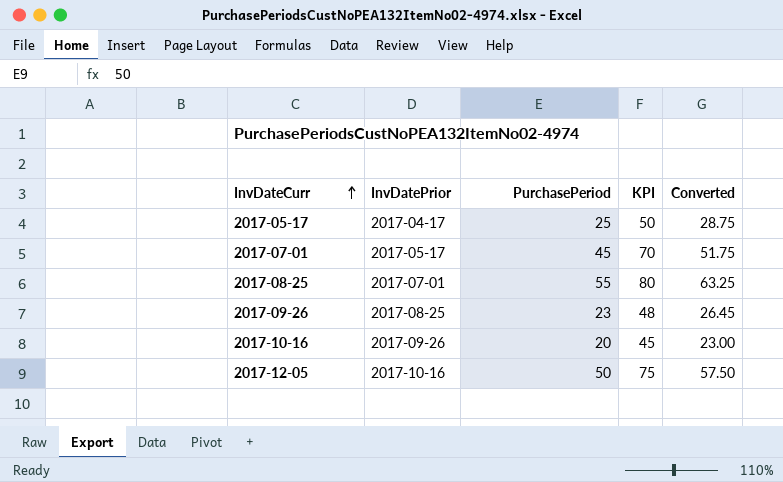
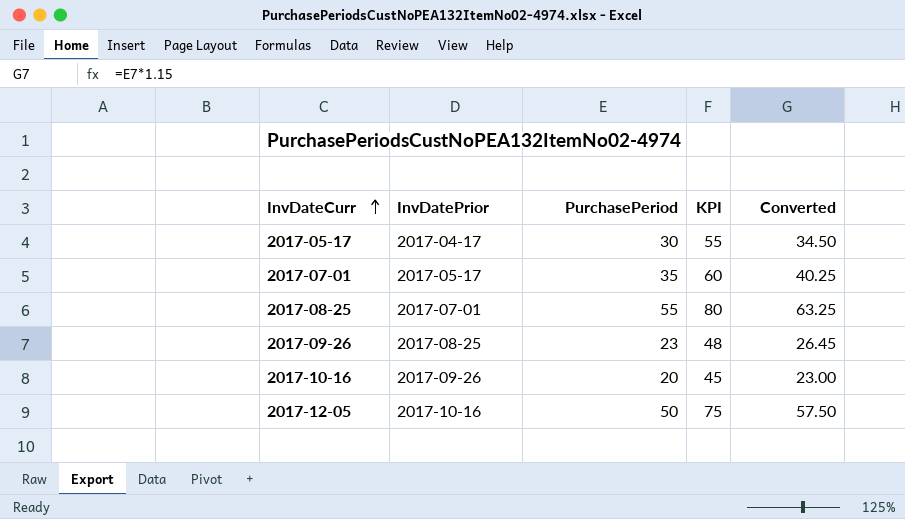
2017-05-17 | PurchasePeriod: 25 -> 30
2017-05-17 | KPI: 50 -> 55
2017-05-17 | Converted: 28.75 -> 34.50
2017-07-01 | PurchasePeriod: 45 -> 35
2017-07-01 | KPI: 70 -> 60
2017-07-01 | Converted: 51.75 -> 40.25

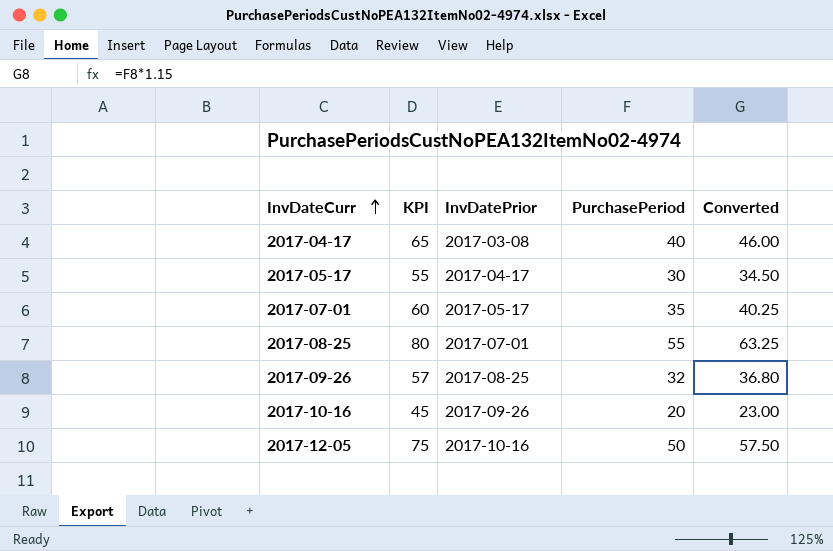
column KPI | position: 4 -> 2
row 2017-04-17: none -> 65 | 2017-03-08 | 40 | 46.00
2017-09-26 | KPI: 48 -> 57
2017-09-26 | PurchasePeriod: 23 -> 32
2017-09-26 | Converted: 26.45 -> 36.80

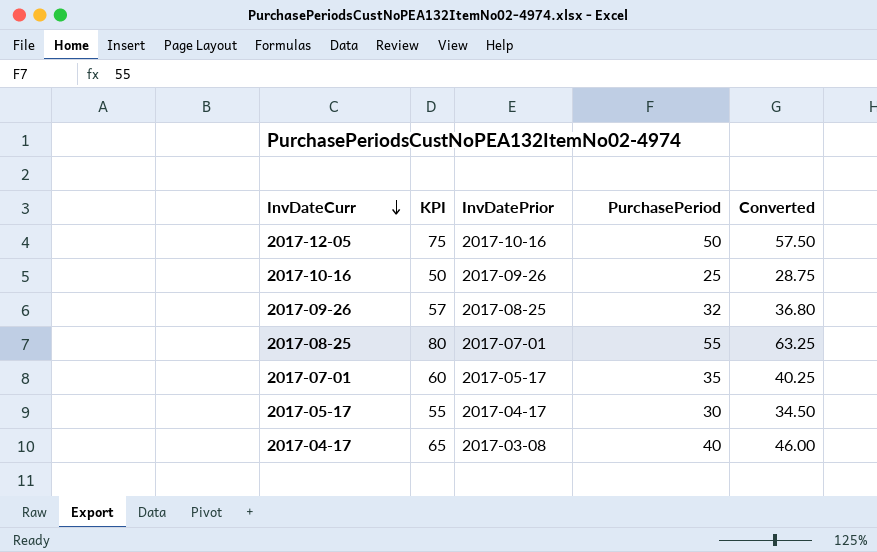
row order: InvDateCurr ascending -> InvDateCurr descending
2017-10-16 | KPI: 45 -> 50
2017-10-16 | PurchasePeriod: 20 -> 25
2017-10-16 | Converted: 23.00 -> 28.75

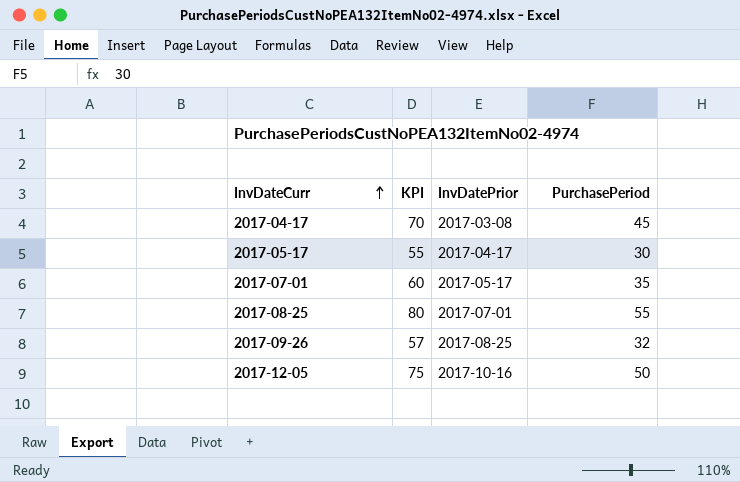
row order: InvDateCurr descending -> InvDateCurr ascending
column Converted | formula: [PurchasePeriod] * 1.15 -> none
row 2017-10-16: 50 | 2017-09-26 | 25 | 28.75 -> none
2017-04-17 | KPI: 65 -> 70
2017-04-17 | PurchasePeriod: 40 -> 45

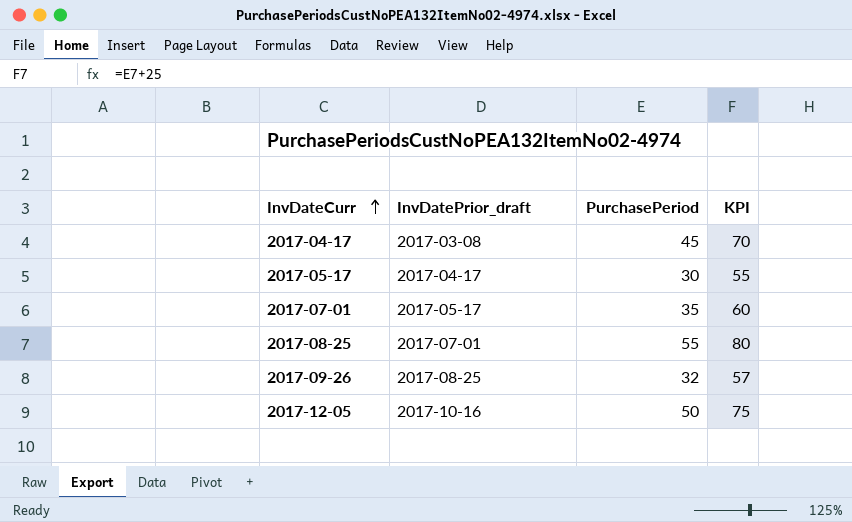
column name: InvDatePrior -> InvDatePrior_draft
column KPI | position: 2 -> 4

